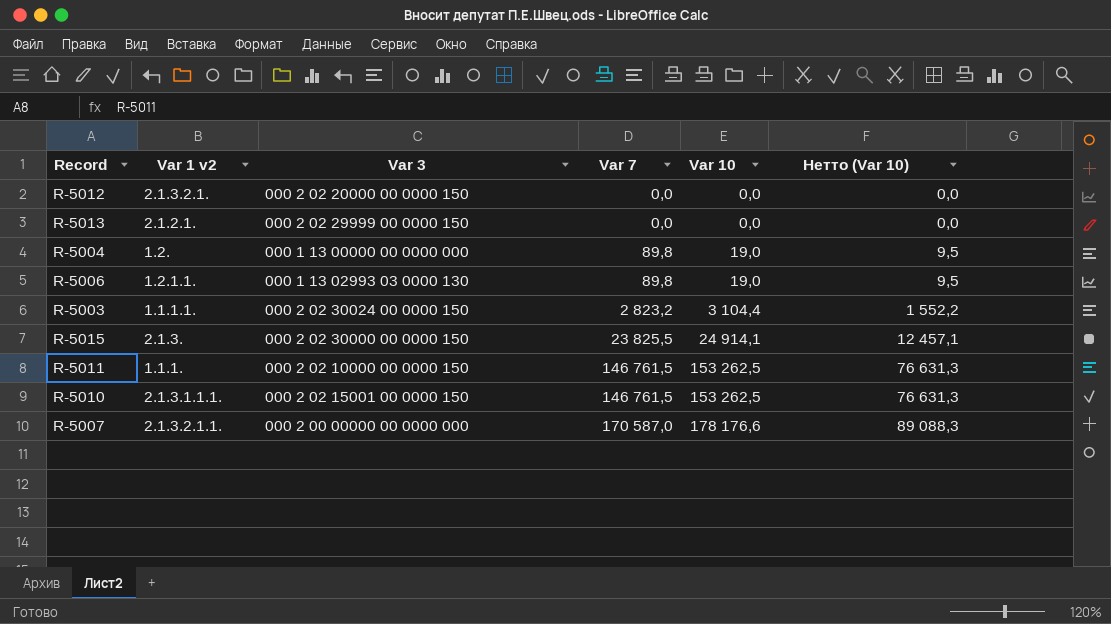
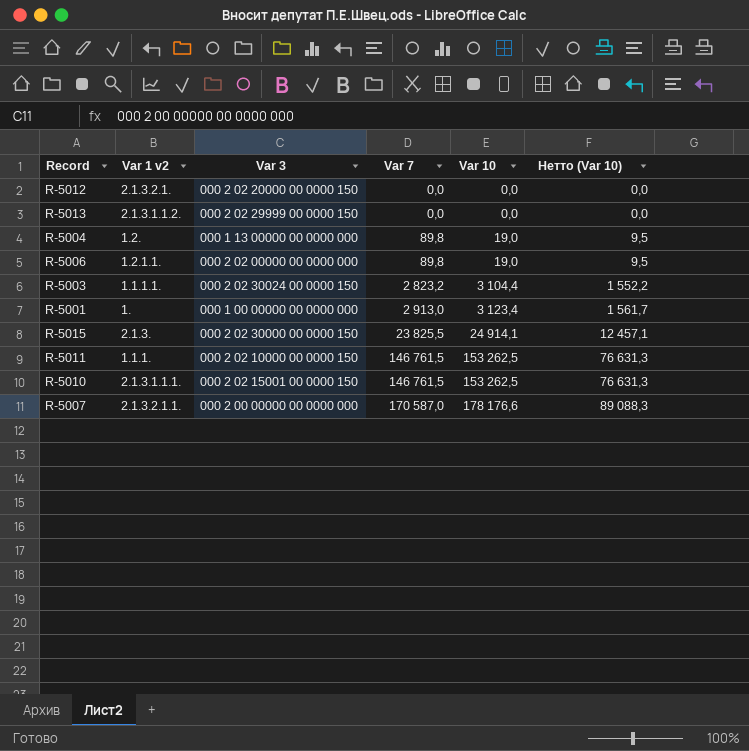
R-5013 | Var 1 v2: 2.1.2.1. -> 2.1.3.1.1.2.
R-5006 | Var 3: 000 1 13 02993 03 0000 130 -> 000 2 02 00000 00 0000 000
row R-5001: none -> 1. | 000 1 00 00000 00 0000 000 | 2 913,0 | 3 123,4 | 1 561,7

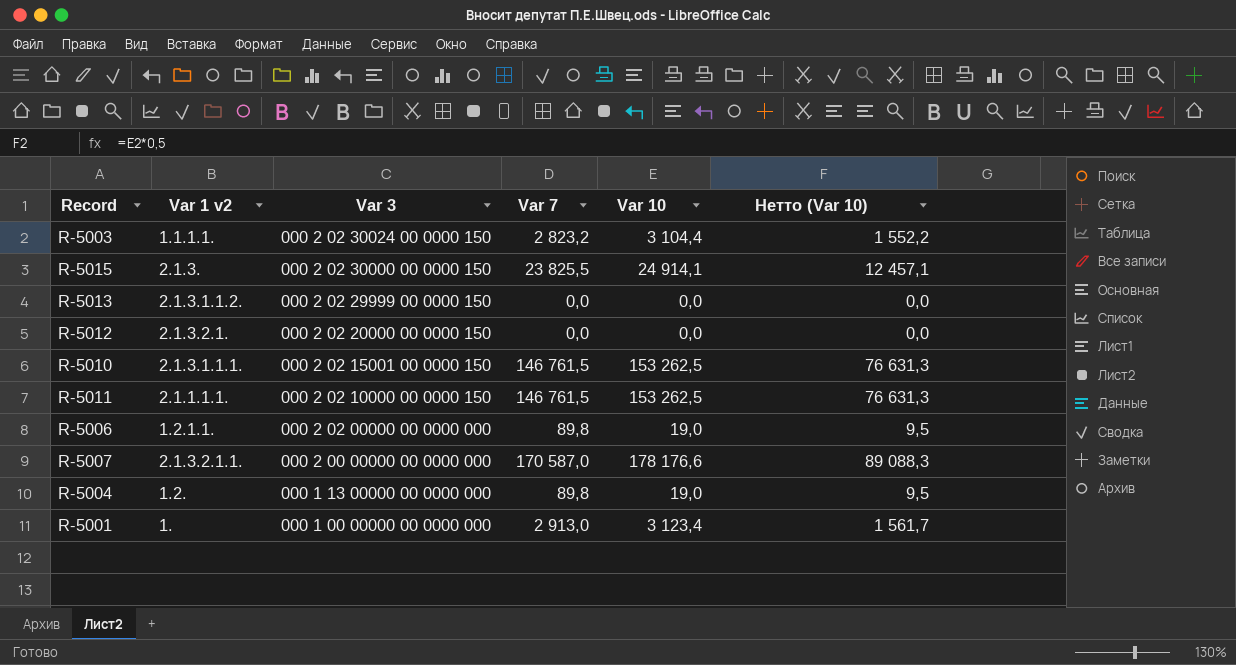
row order: Var 7 ascending -> Var 3 descending
R-5011 | Var 1 v2: 1.1.1. -> 2.1.1.1.1.

